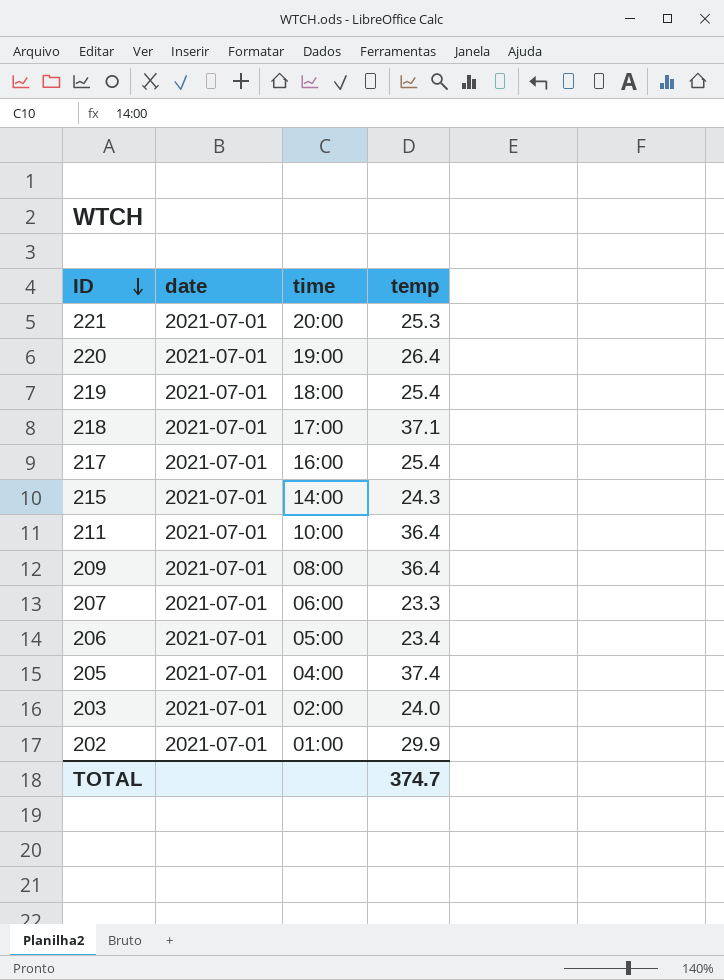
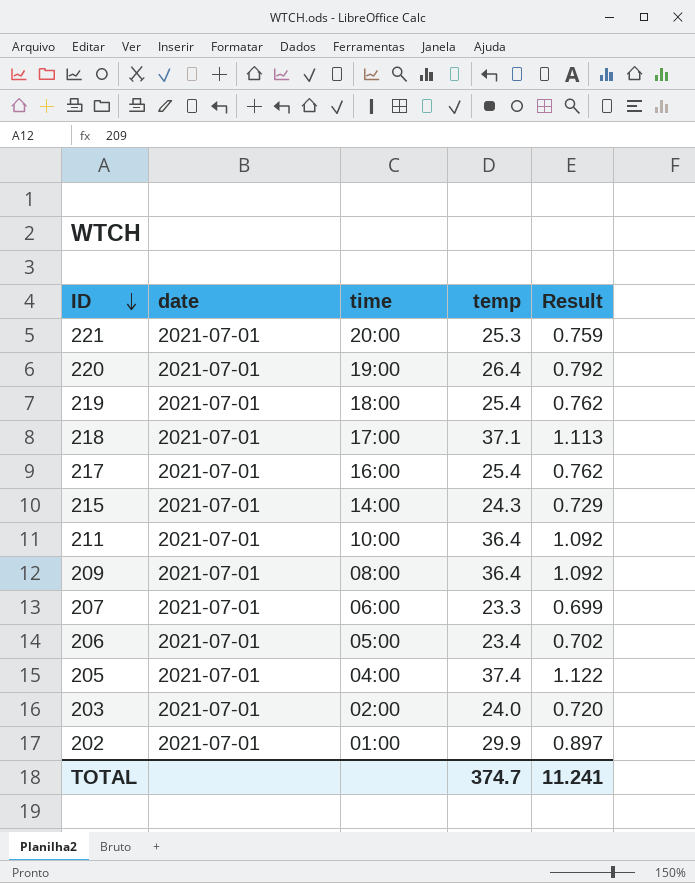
column Result | formula: none -> [temp] * 0.03

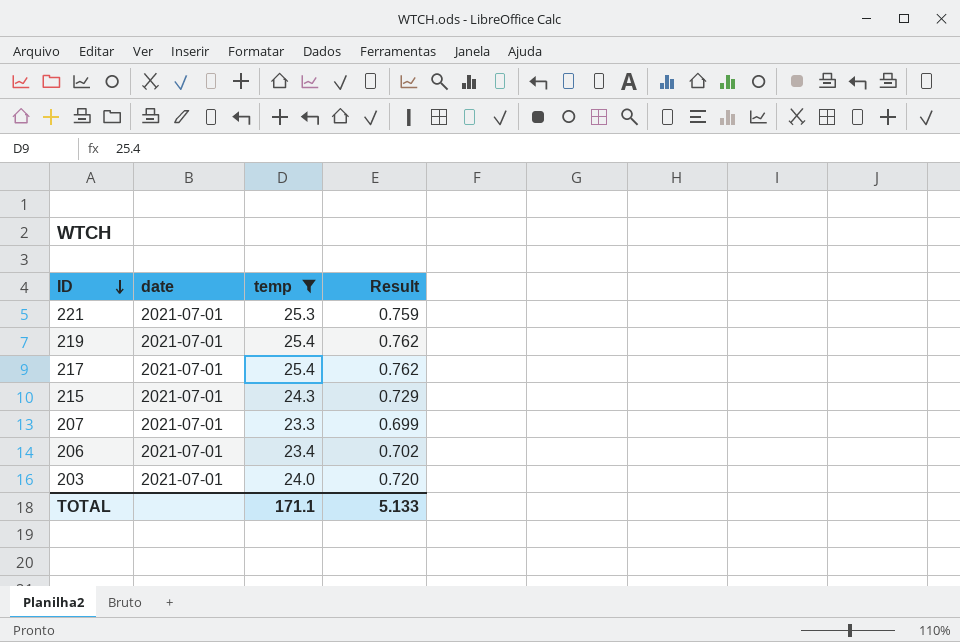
filter: none -> temp <= 25.4
column time | position: 3 -> none
TOTAL | temp: 374.7 -> 171.1
TOTAL | Result: 11.241 -> 5.133

